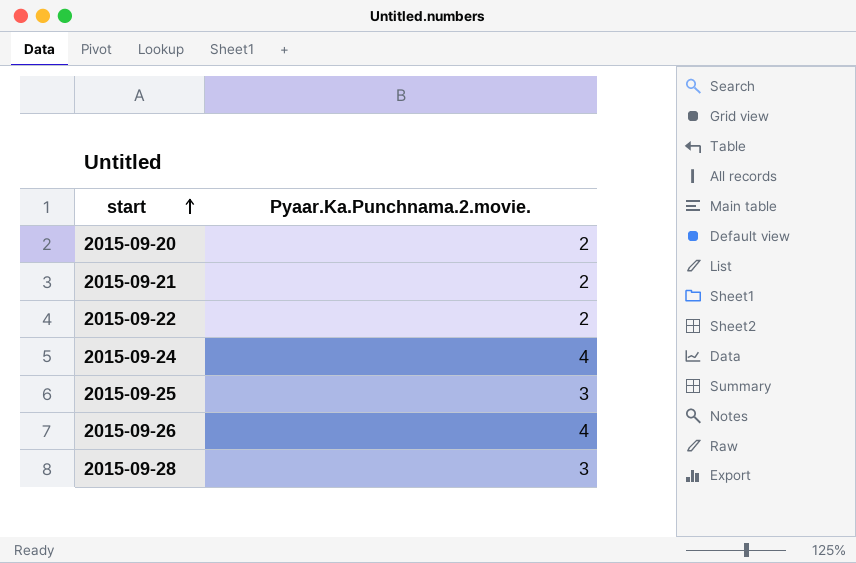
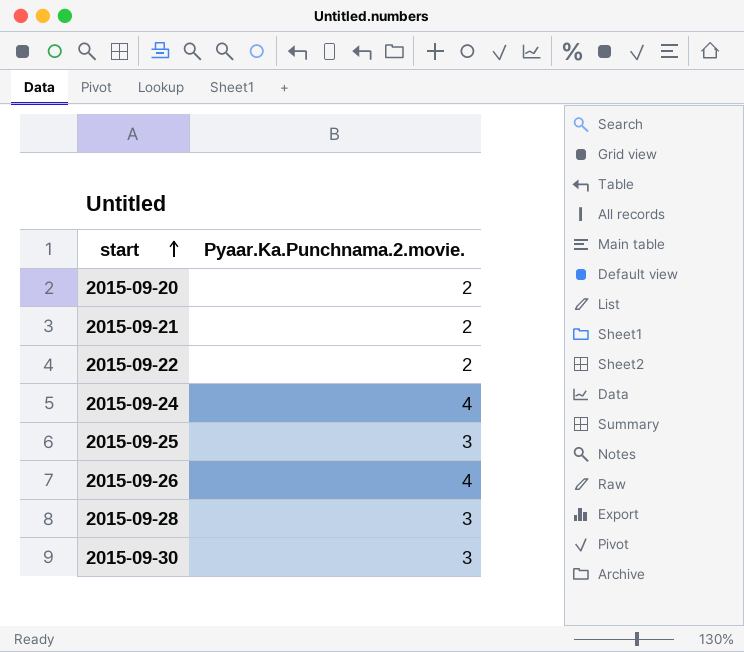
row 2015-09-30: none -> 3

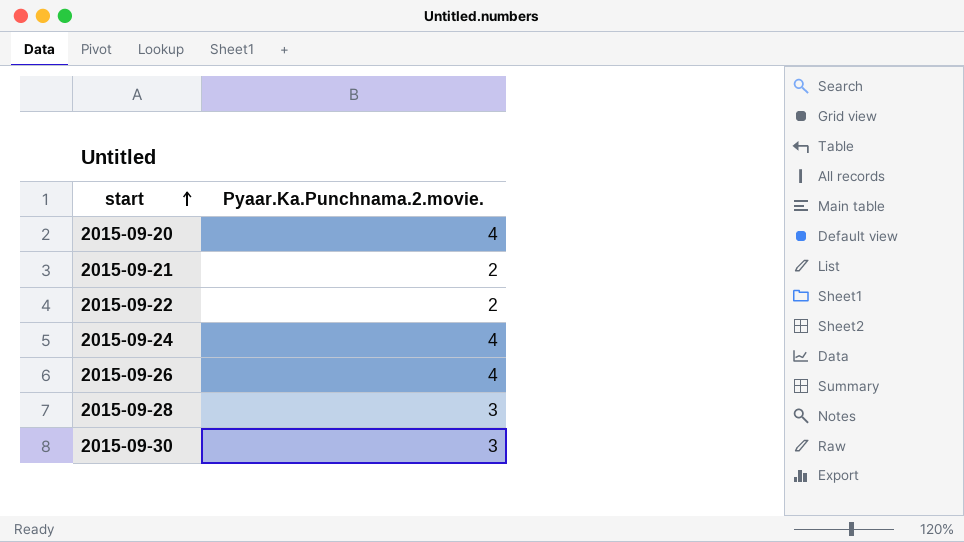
row 2015-09-25: 3 -> none
2015-09-20 | Pyaar.Ka.Punchnama.2.movie.: 2 -> 4

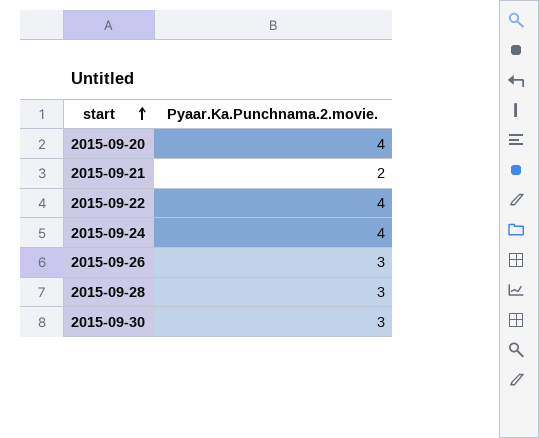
2015-09-22 | Pyaar.Ka.Punchnama.2.movie.: 2 -> 4
2015-09-26 | Pyaar.Ka.Punchnama.2.movie.: 4 -> 3

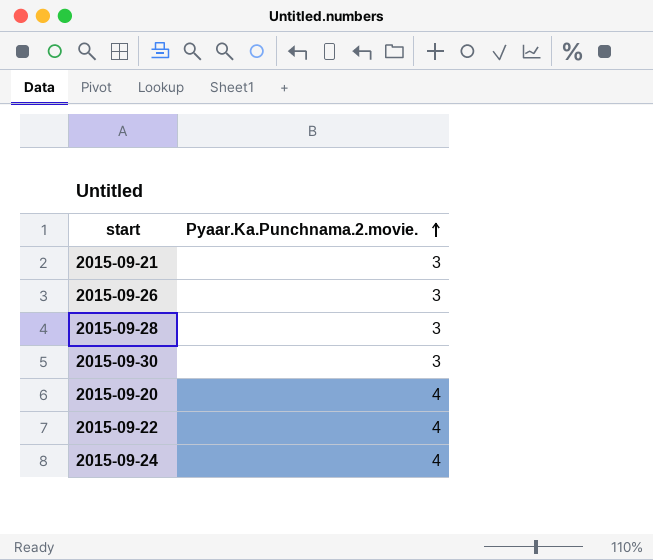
row order: start ascending -> Pyaar.Ka.Punchnama.2.movie. ascending
2015-09-21 | Pyaar.Ka.Punchnama.2.movie.: 2 -> 3

